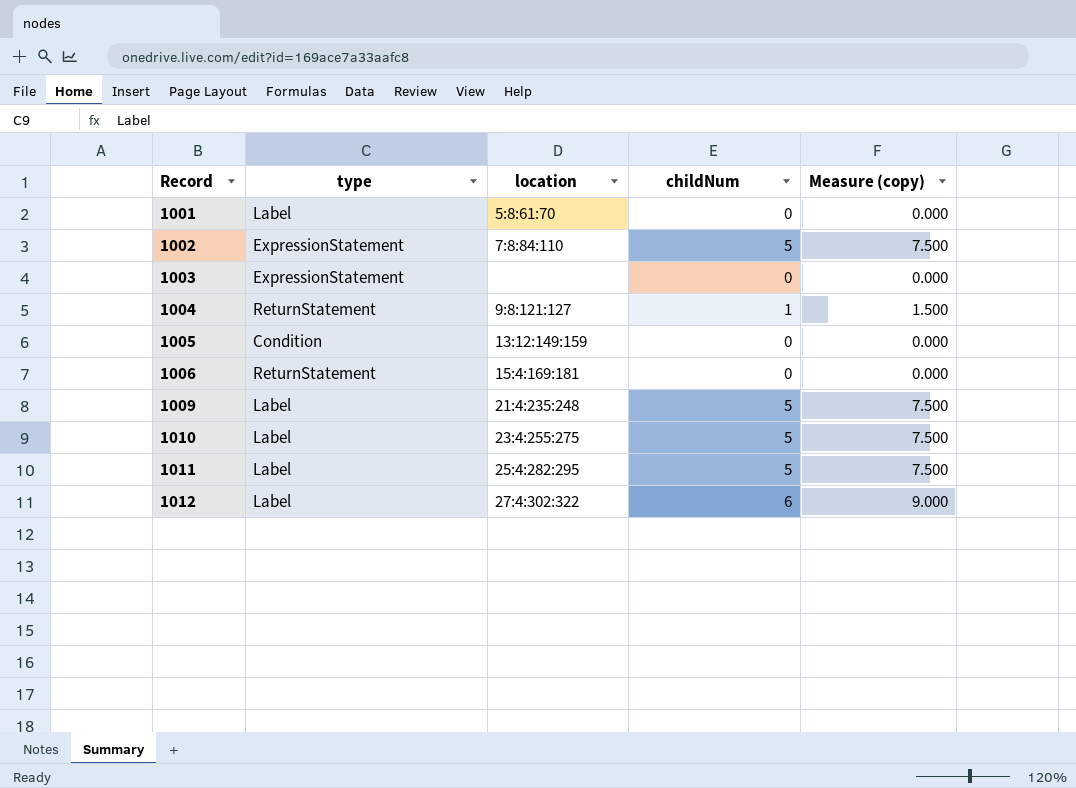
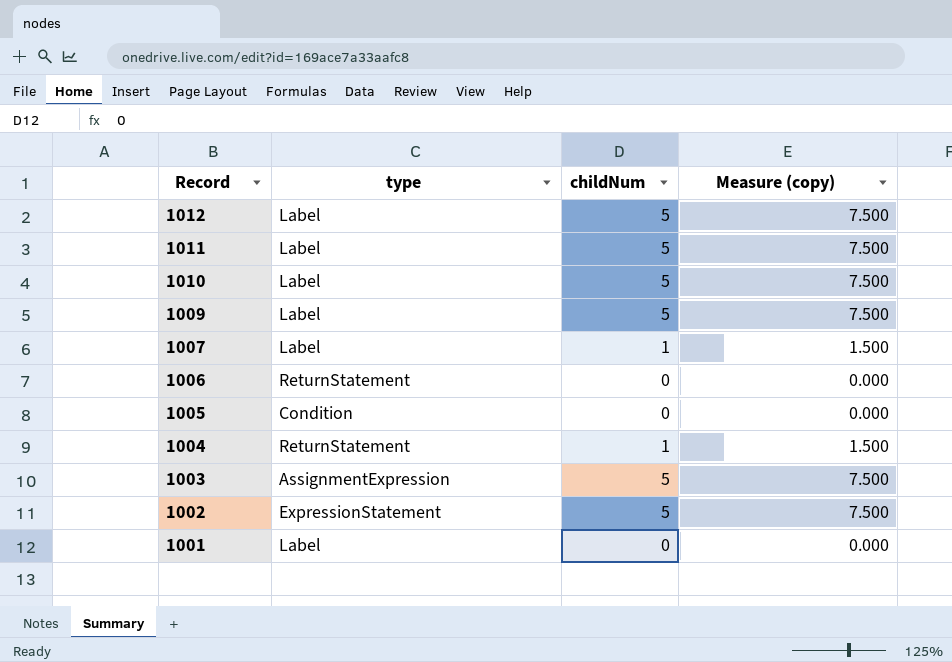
row order: Record ascending -> Record descending
column location | position: 3 -> none
1012 | childNum: 6 -> 5
1012 | Measure (copy): 9.000 -> 7.500
row 1007: none -> Label | 1 | 1.500
1003 | type: ExpressionStatement -> AssignmentExpression
1003 | childNum: 0 -> 5
1003 | Measure (copy): 0.000 -> 7.500

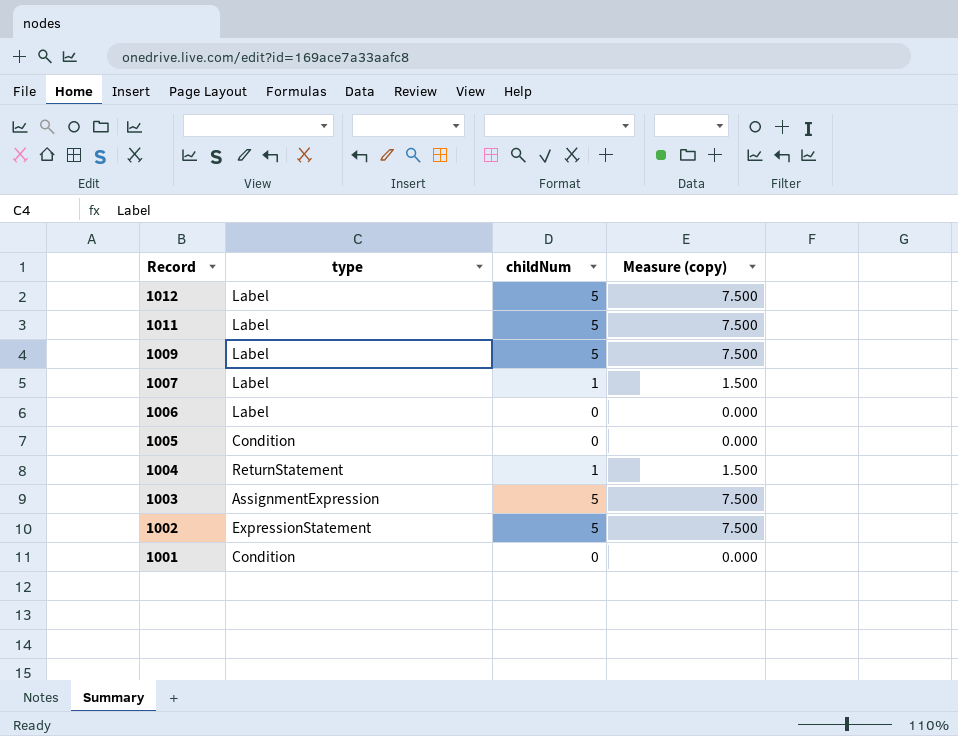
row 1010: Label | 5 | 7.500 -> none
1006 | type: ReturnStatement -> Label
1001 | type: Label -> Condition

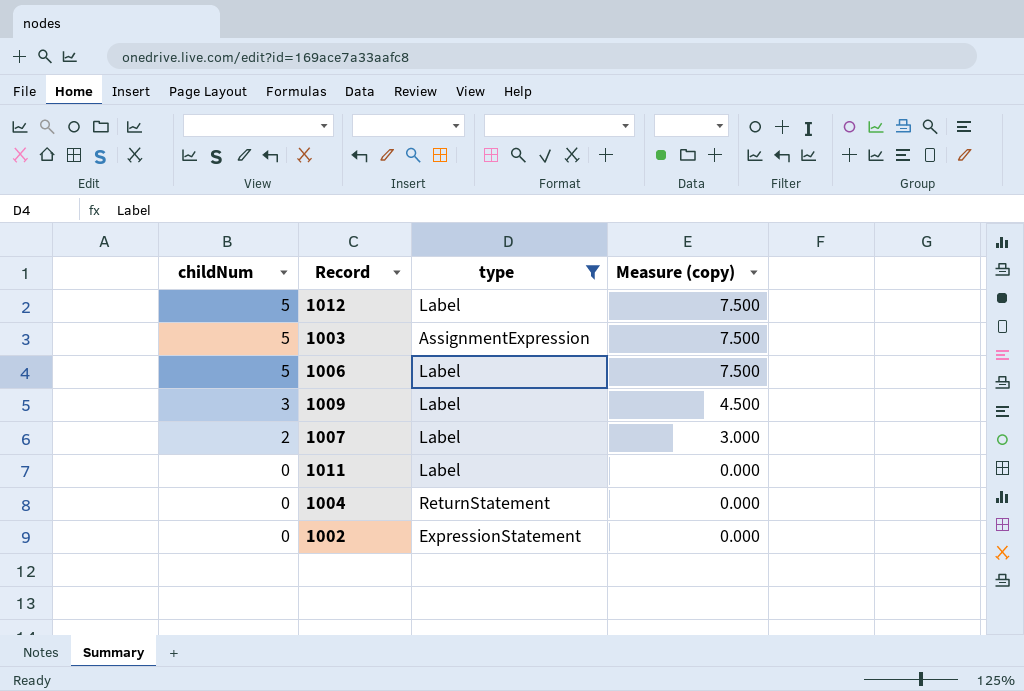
filter: none -> type != Condition
row order: Record descending -> childNum descending
column childNum | position: 3 -> 1
1006 | childNum: 0 -> 5
1006 | Measure (copy): 0.000 -> 7.500
1009 | childNum: 5 -> 3
1009 | Measure (copy): 7.500 -> 4.500
1007 | childNum: 1 -> 2
1007 | Measure (copy): 1.500 -> 3.000
1011 | childNum: 5 -> 0
1011 | Measure (copy): 7.500 -> 0.000
1004 | childNum: 1 -> 0
1004 | Measure (copy): 1.500 -> 0.000
1002 | childNum: 5 -> 0
1002 | Measure (copy): 7.500 -> 0.000

